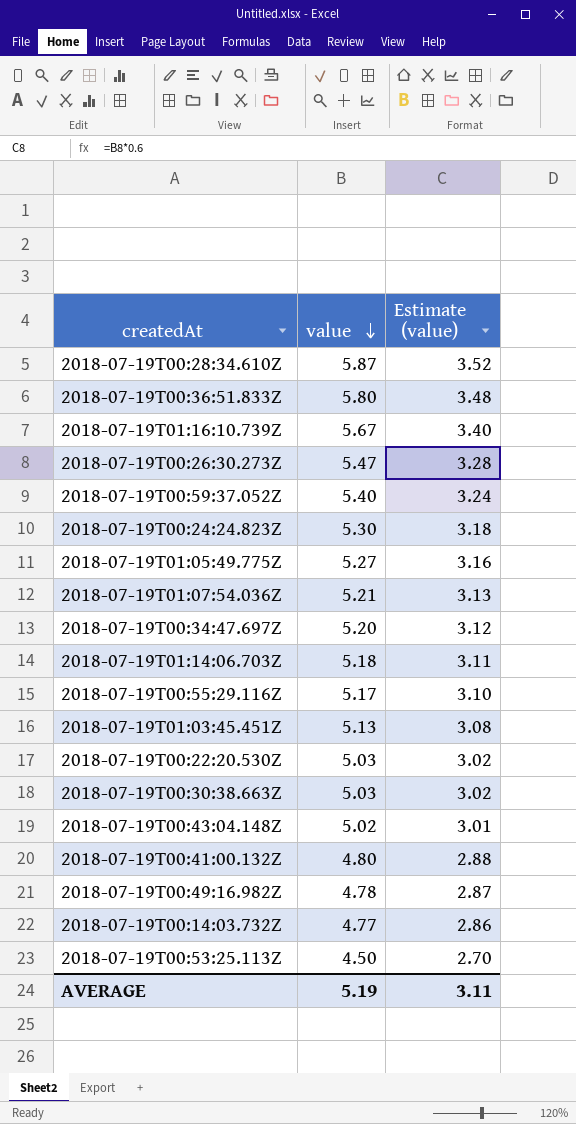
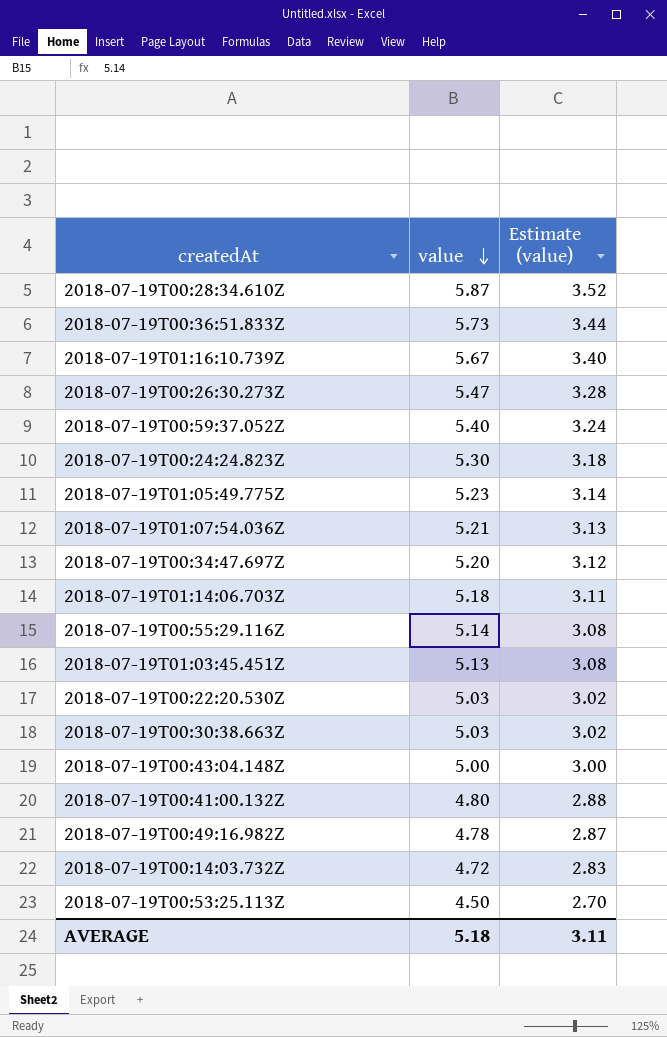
2018-07-19T00:36:51.833Z | value: 5.80 -> 5.73
2018-07-19T00:36:51.833Z | Estimate (value): 3.48 -> 3.44
2018-07-19T01:05:49.775Z | value: 5.27 -> 5.23
2018-07-19T01:05:49.775Z | Estimate (value): 3.16 -> 3.14
2018-07-19T00:55:29.116Z | value: 5.17 -> 5.14
2018-07-19T00:55:29.116Z | Estimate (value): 3.10 -> 3.08
2018-07-19T00:43:04.148Z | value: 5.02 -> 5.00
2018-07-19T00:43:04.148Z | Estimate (value): 3.01 -> 3.00
2018-07-19T00:14:03.732Z | value: 4.77 -> 4.72
2018-07-19T00:14:03.732Z | Estimate (value): 2.86 -> 2.83
AVERAGE | value: 5.19 -> 5.18

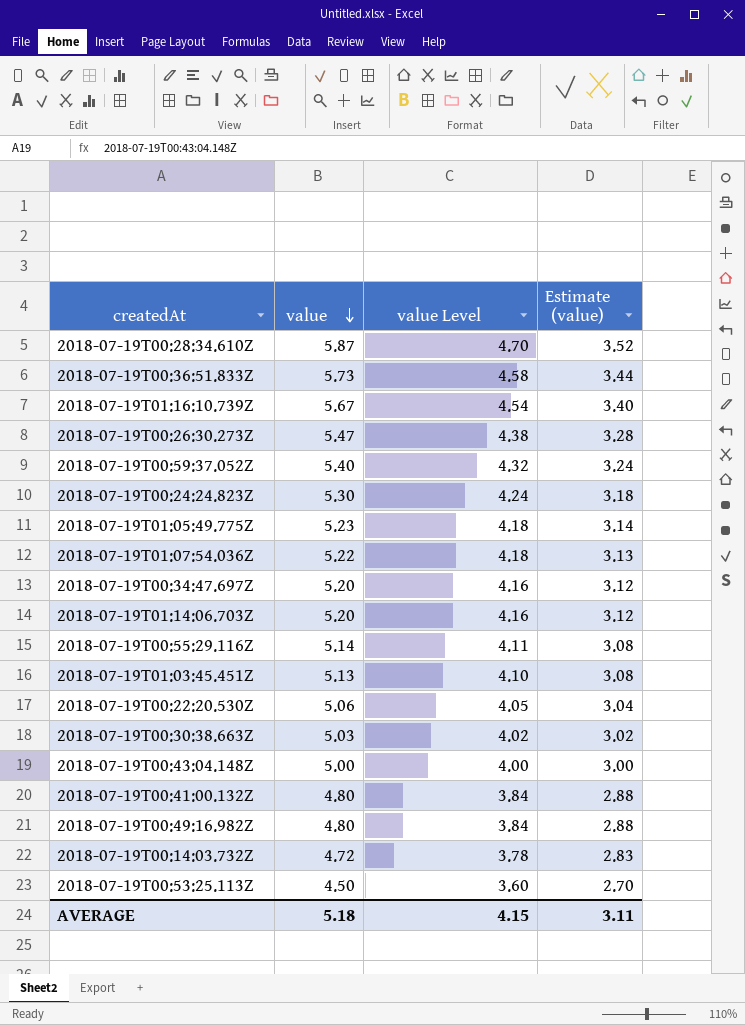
column value Level | formula: none -> [value] * 0.8
2018-07-19T01:07:54.036Z | value: 5.21 -> 5.22
2018-07-19T01:14:06.703Z | value: 5.18 -> 5.20
2018-07-19T01:14:06.703Z | Estimate (value): 3.11 -> 3.12
2018-07-19T00:22:20.530Z | value: 5.03 -> 5.06
2018-07-19T00:22:20.530Z | Estimate (value): 3.02 -> 3.04
2018-07-19T00:49:16.982Z | value: 4.78 -> 4.80
2018-07-19T00:49:16.982Z | Estimate (value): 2.87 -> 2.88

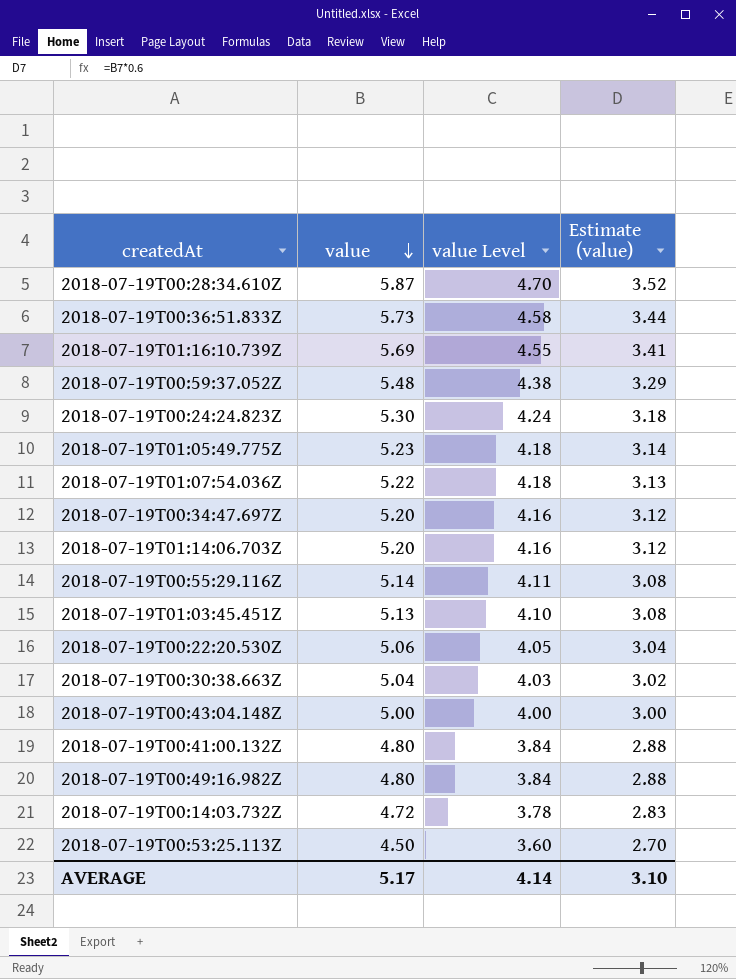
row 2018-07-19T00:26:30.273Z: 5.47 | 4.38 | 3.28 -> none
2018-07-19T01:16:10.739Z | value: 5.67 -> 5.69
2018-07-19T01:16:10.739Z | value Level: 4.54 -> 4.55
2018-07-19T01:16:10.739Z | Estimate (value): 3.40 -> 3.41
2018-07-19T00:59:37.052Z | value: 5.40 -> 5.48
2018-07-19T00:59:37.052Z | value Level: 4.32 -> 4.38
2018-07-19T00:59:37.052Z | Estimate (value): 3.24 -> 3.29
2018-07-19T00:30:38.663Z | value: 5.03 -> 5.04
2018-07-19T00:30:38.663Z | value Level: 4.02 -> 4.03
AVERAGE | value: 5.18 -> 5.17
AVERAGE | value Level: 4.15 -> 4.14
AVERAGE | Estimate (value): 3.11 -> 3.10

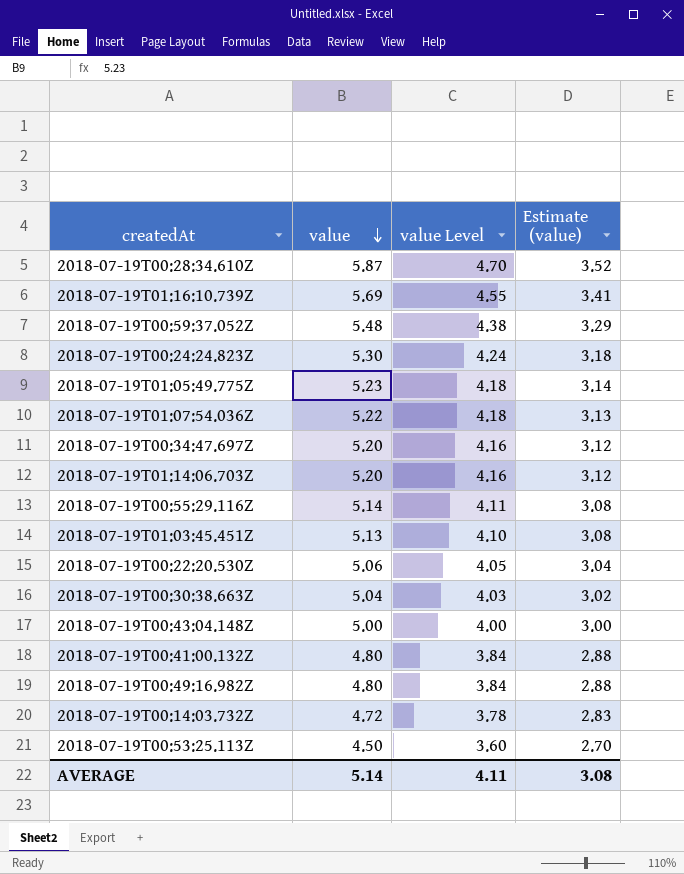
row 2018-07-19T00:36:51.833Z: 5.73 | 4.58 | 3.44 -> none
AVERAGE | value: 5.17 -> 5.14
AVERAGE | value Level: 4.14 -> 4.11
AVERAGE | Estimate (value): 3.10 -> 3.08

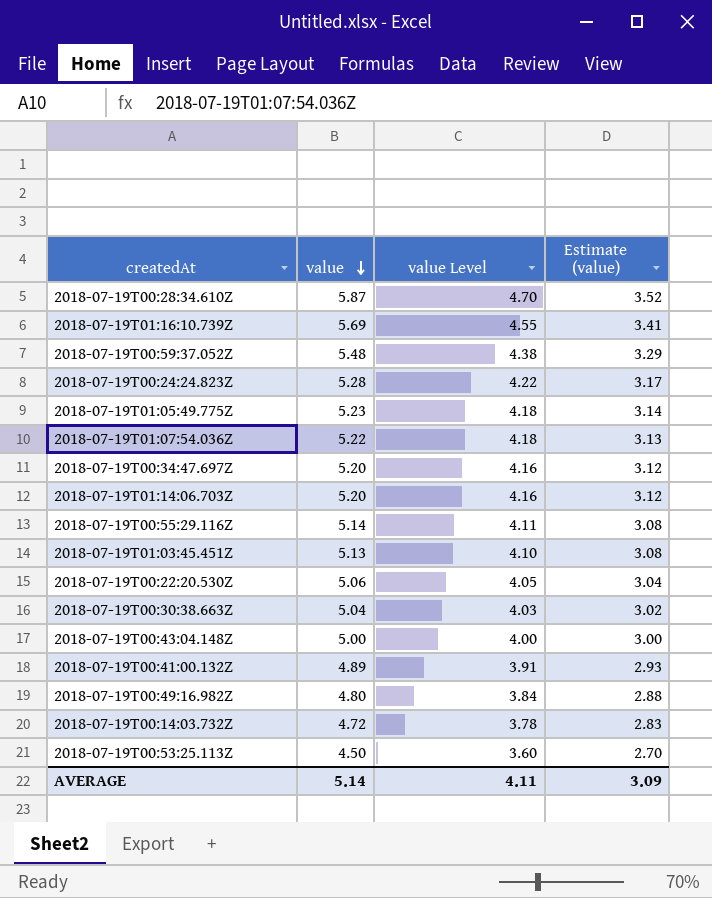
2018-07-19T00:24:24.823Z | value: 5.30 -> 5.28
2018-07-19T00:24:24.823Z | value Level: 4.24 -> 4.22
2018-07-19T00:24:24.823Z | Estimate (value): 3.18 -> 3.17
2018-07-19T00:41:00.132Z | value: 4.80 -> 4.89
2018-07-19T00:41:00.132Z | value Level: 3.84 -> 3.91
2018-07-19T00:41:00.132Z | Estimate (value): 2.88 -> 2.93
AVERAGE | Estimate (value): 3.08 -> 3.09

